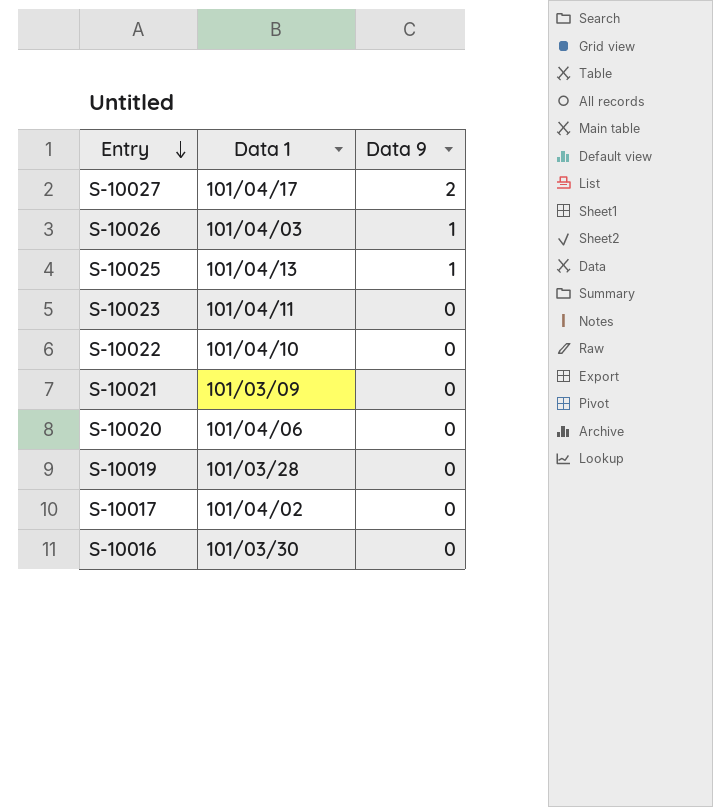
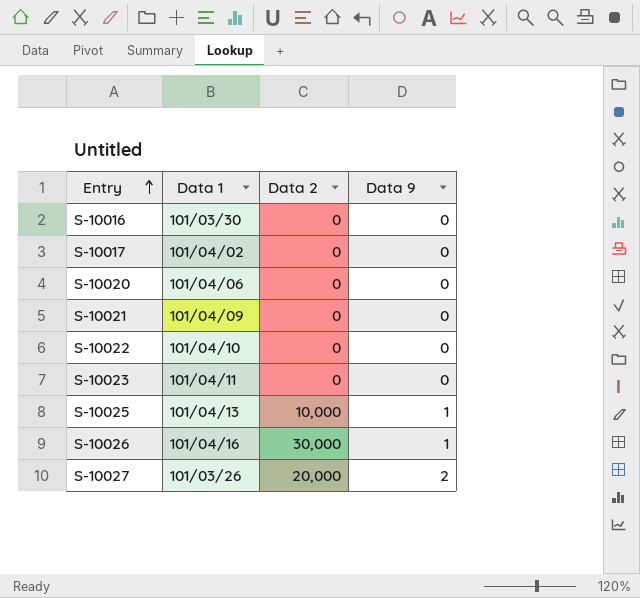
row order: Entry descending -> Entry ascending
column Data 2 | position: none -> 3
row S-10019: 101/03/28 | 0 -> none
S-10021 | Data 1: 101/03/09 -> 101/04/09
S-10026 | Data 1: 101/04/03 -> 101/04/16
S-10027 | Data 1: 101/04/17 -> 101/03/26

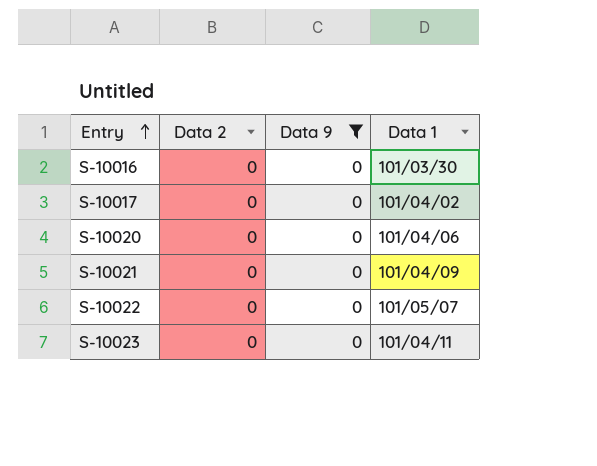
filter: none -> Data 9 = 0
column Data 1 | position: 2 -> 4
S-10022 | Data 1: 101/04/10 -> 101/05/07

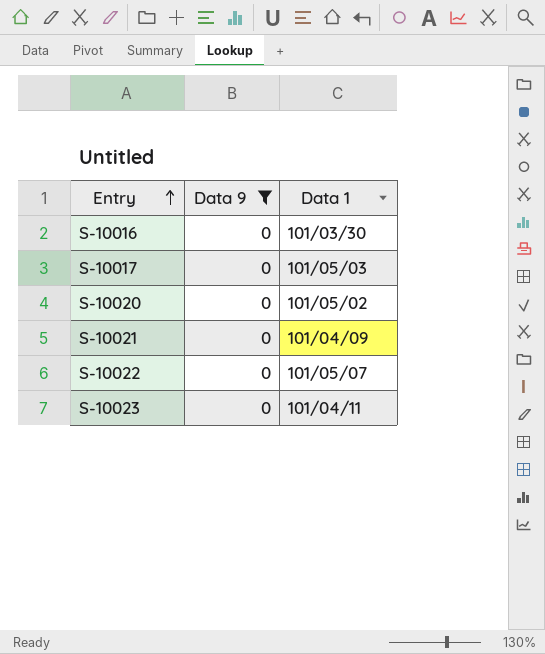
column Data 2 | position: 2 -> none
S-10017 | Data 1: 101/04/02 -> 101/05/03
S-10020 | Data 1: 101/04/06 -> 101/05/02

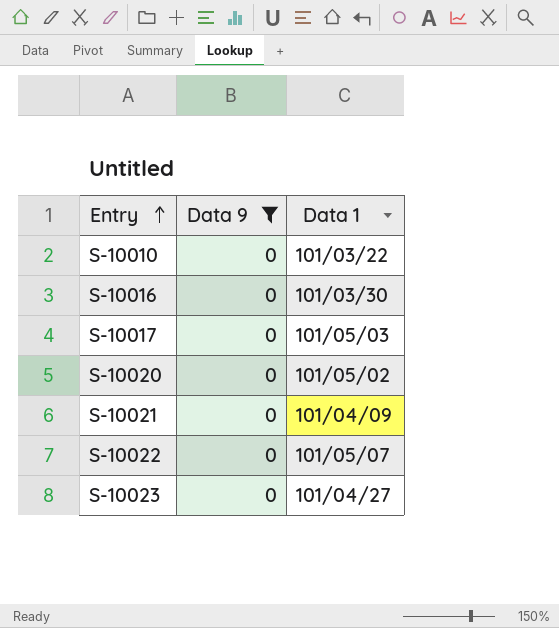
row S-10010: none -> 0 | 101/03/22
S-10023 | Data 1: 101/04/11 -> 101/04/27

